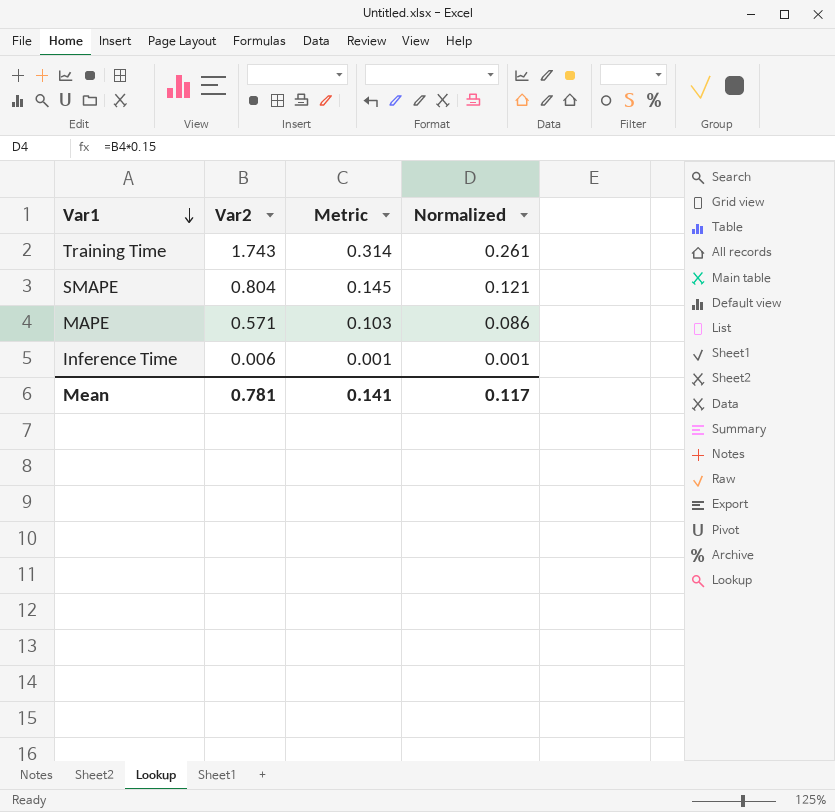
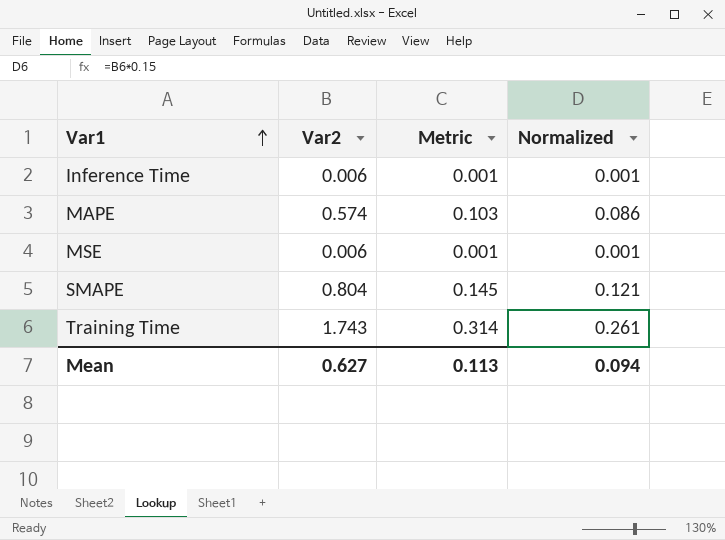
row order: Var1 descending -> Var1 ascending
MAPE | Var2: 0.571 -> 0.574
row MSE: none -> 0.006 | 0.001 | 0.001
Mean | Var2: 0.781 -> 0.627
Mean | Metric: 0.141 -> 0.113
Mean | Normalized: 0.117 -> 0.094

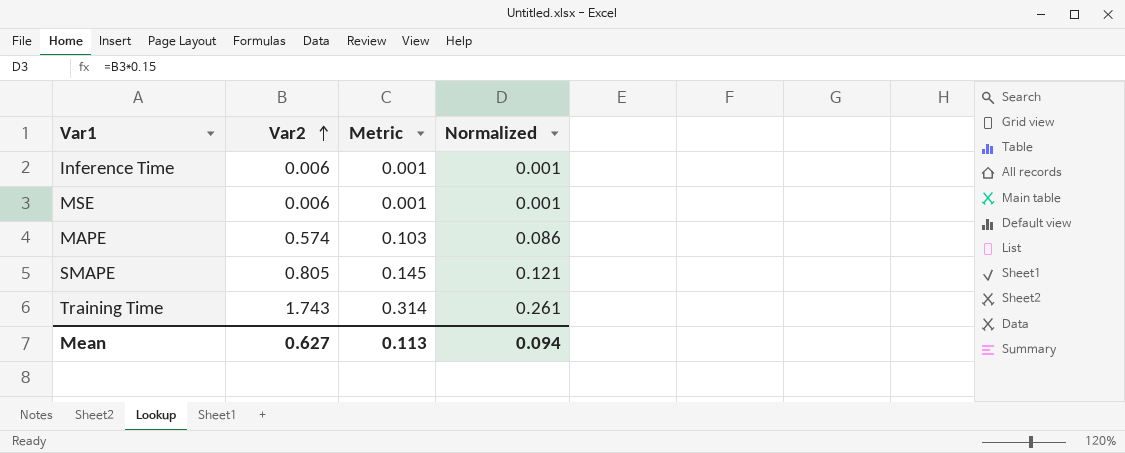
row order: Var1 ascending -> Var2 ascending
SMAPE | Var2: 0.804 -> 0.805

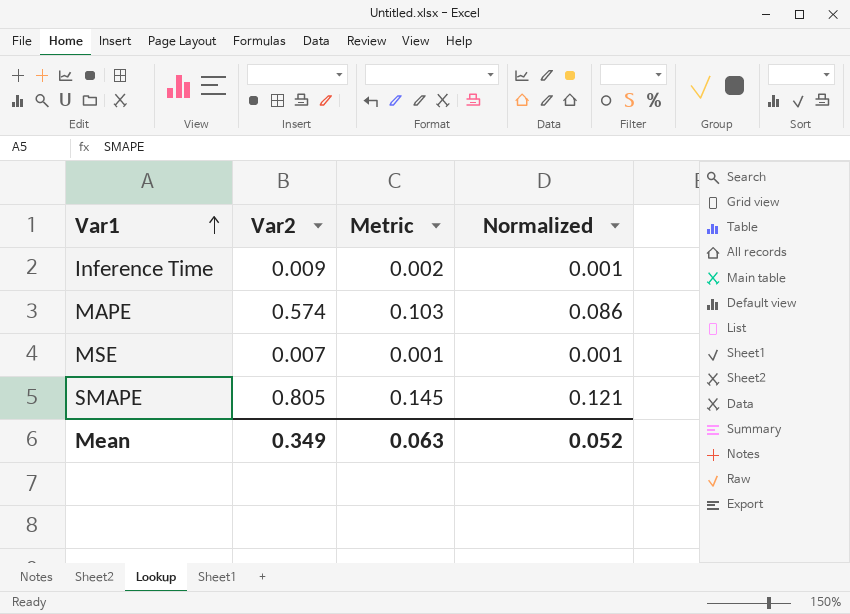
row order: Var2 ascending -> Var1 ascending
row Training Time: 1.743 | 0.314 | 0.261 -> none
Inference Time | Var2: 0.006 -> 0.009
Inference Time | Metric: 0.001 -> 0.002
MSE | Var2: 0.006 -> 0.007
Mean | Var2: 0.627 -> 0.349
Mean | Metric: 0.113 -> 0.063
Mean | Normalized: 0.094 -> 0.052

